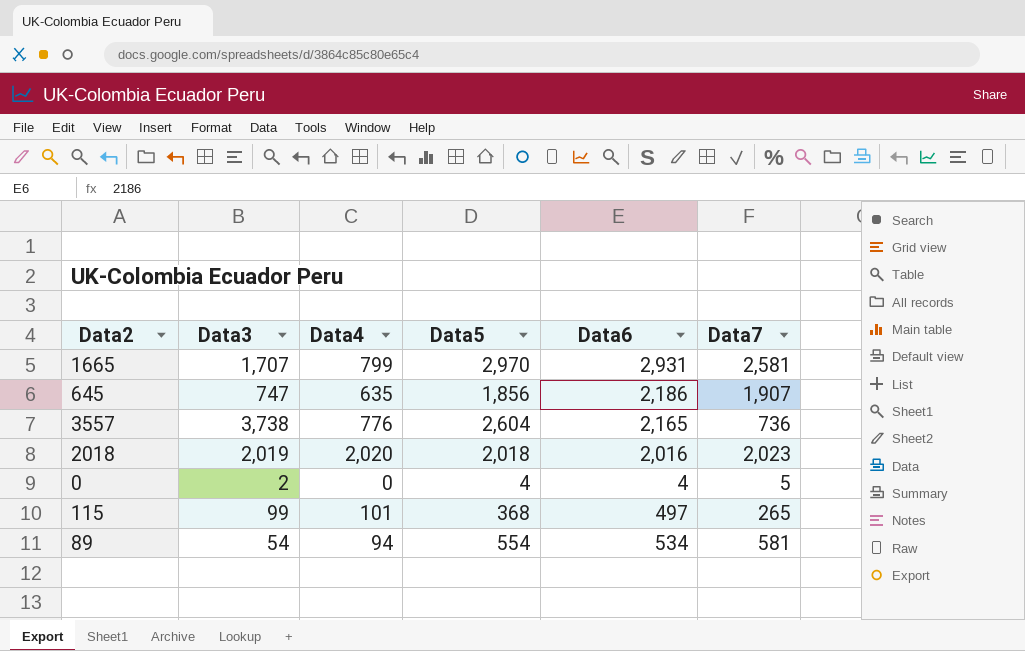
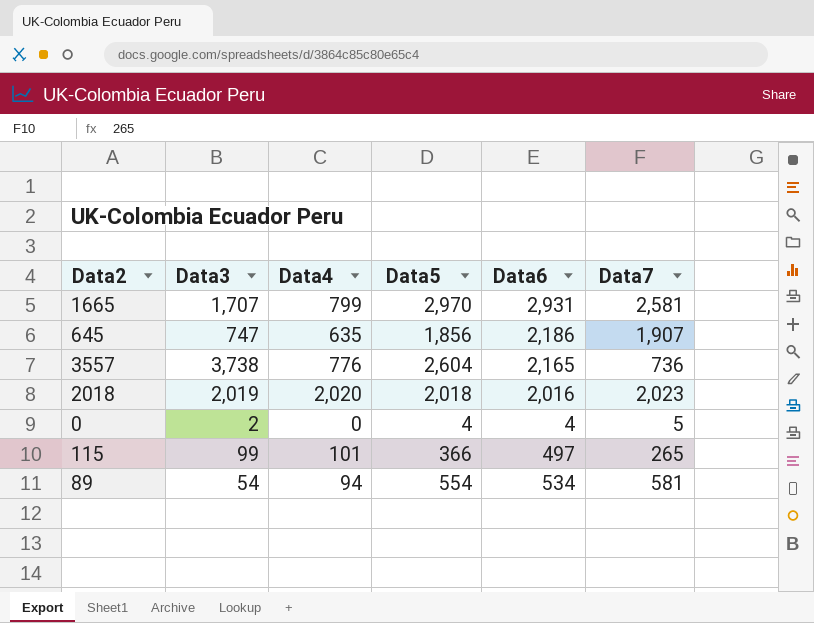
115 | Data5: 368 -> 366

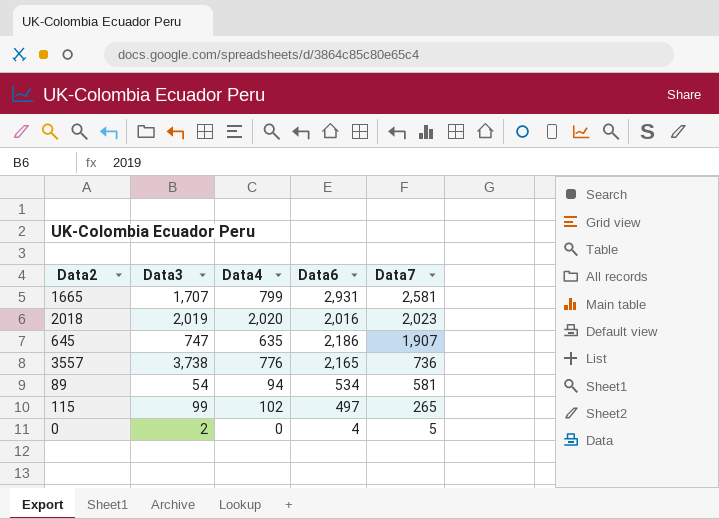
row order: none -> Data7 descending
column Data5 | position: 4 -> none
115 | Data4: 101 -> 102

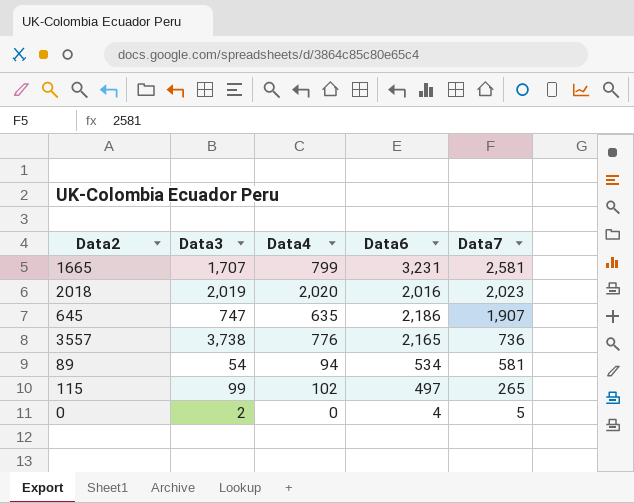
1665 | Data6: 2,931 -> 3,231

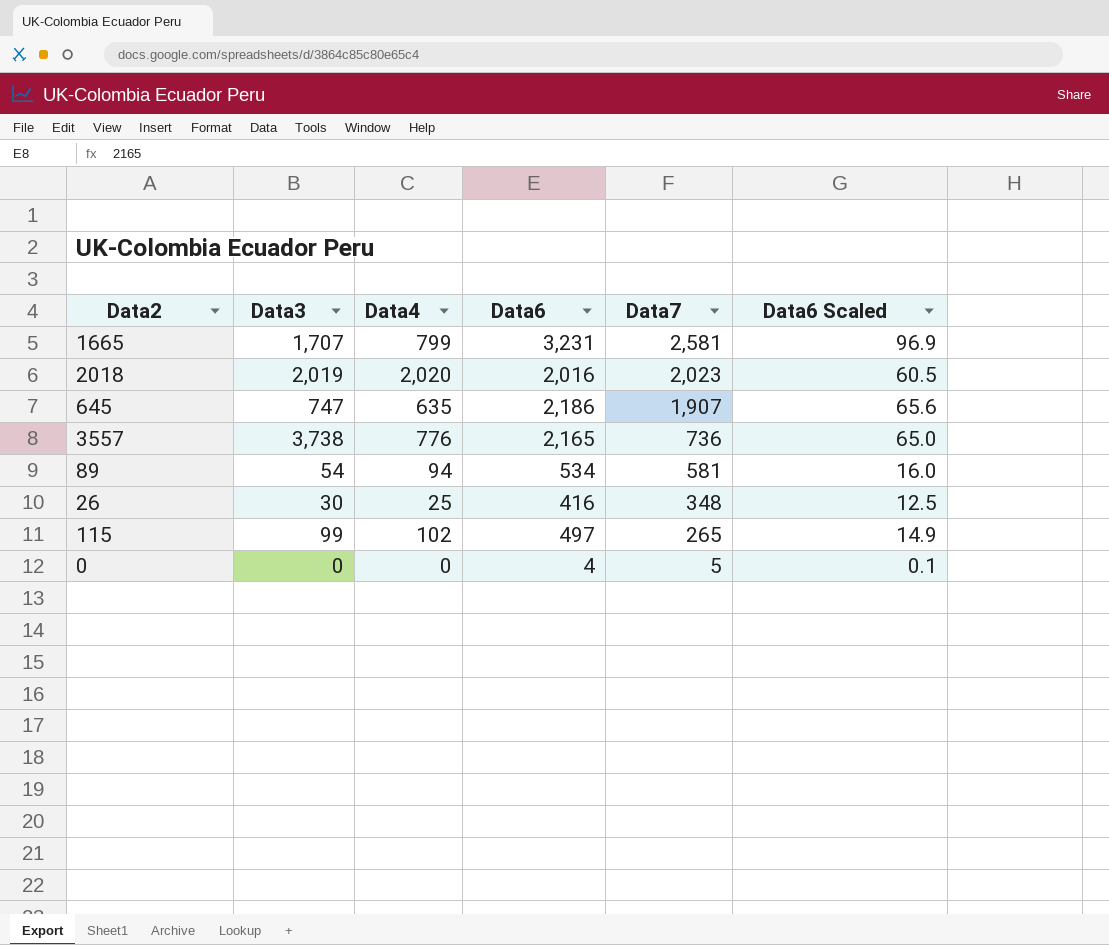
column Data6 Scaled | formula: none -> [Data6] * 0.03
row 26: none -> 30 | 25 | 416 | 348 | 12.5
0 | Data3: 2 -> 0

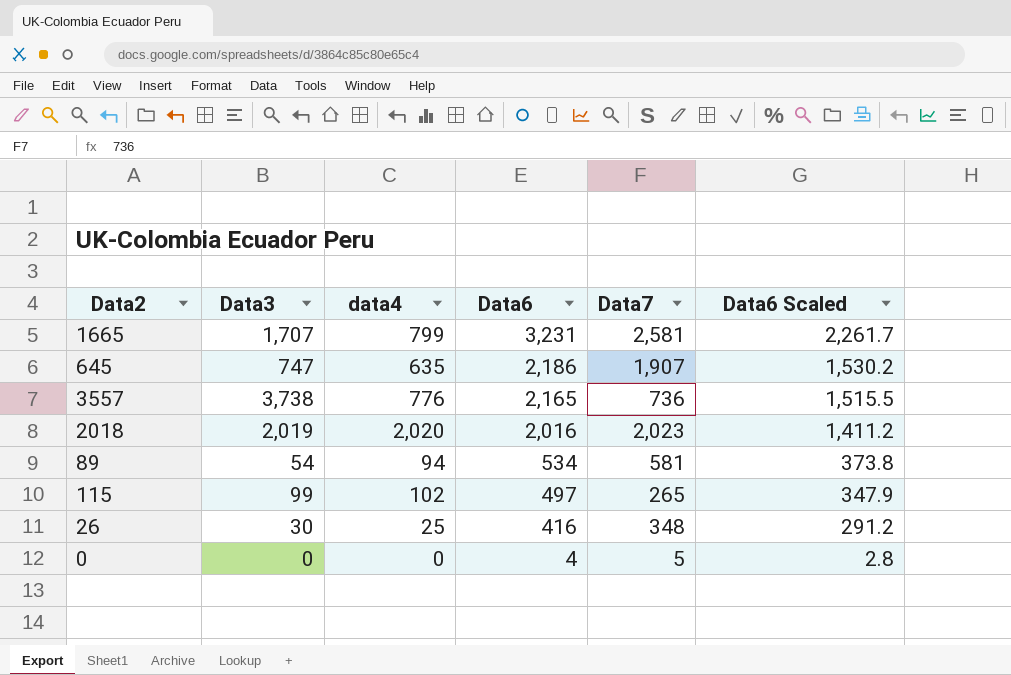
row order: Data7 descending -> Data6 descending
column name: Data4 -> data4
column Data6 Scaled | formula: [Data6] * 0.03 -> [Data6] * 0.7

